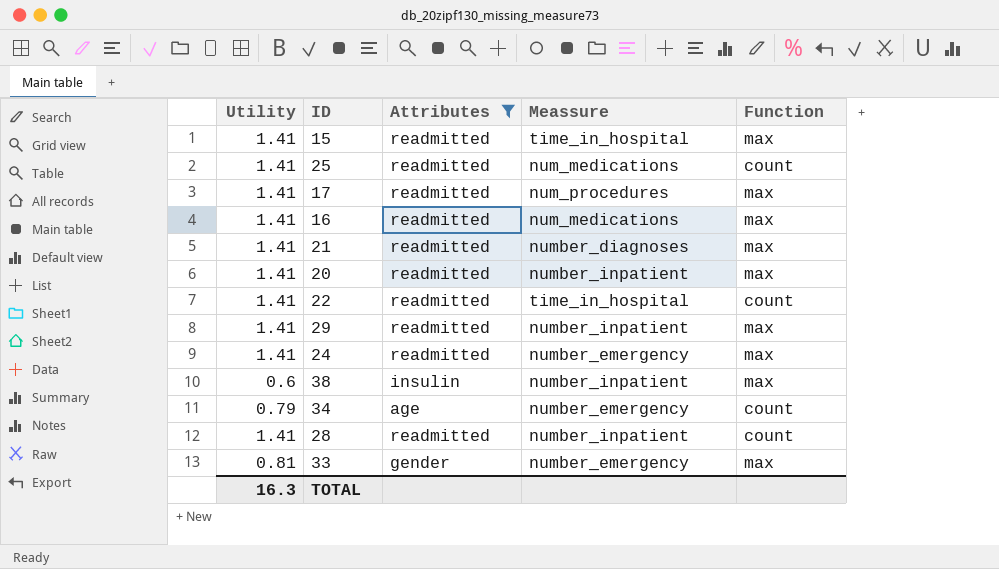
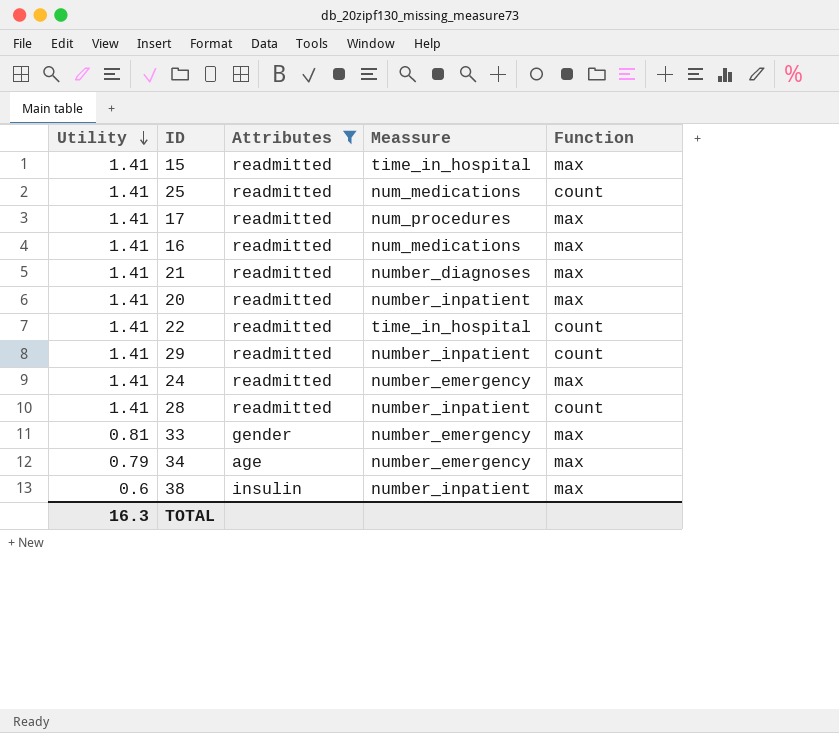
row order: none -> Utility descending
29 | Function: max -> count
34 | Function: count -> max

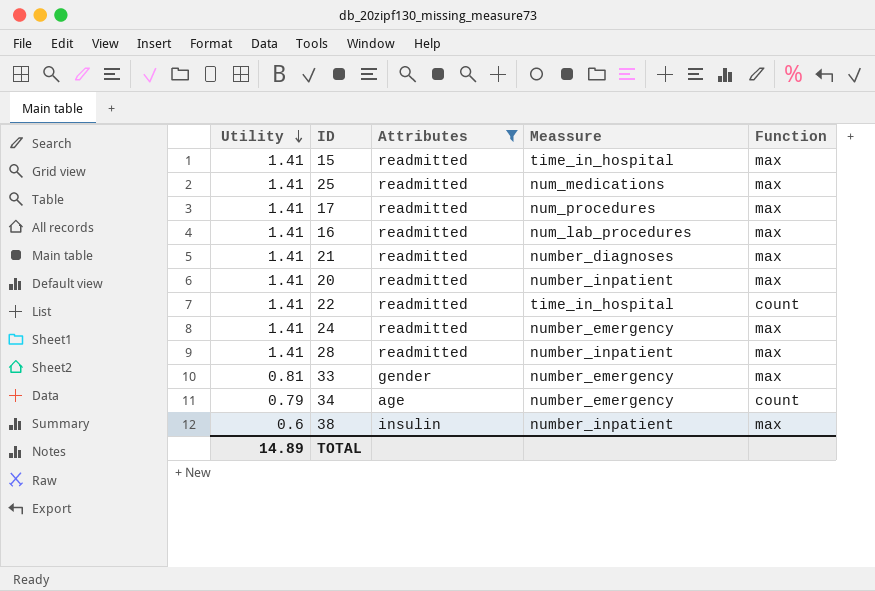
row 29: 1.41 | readmitted | number_inpatient | count -> none
25 | Function: count -> max
16 | Meassure: num_medications -> num_lab_procedures
28 | Function: count -> max
34 | Function: max -> count
TOTAL | Utility: 16.3 -> 14.89

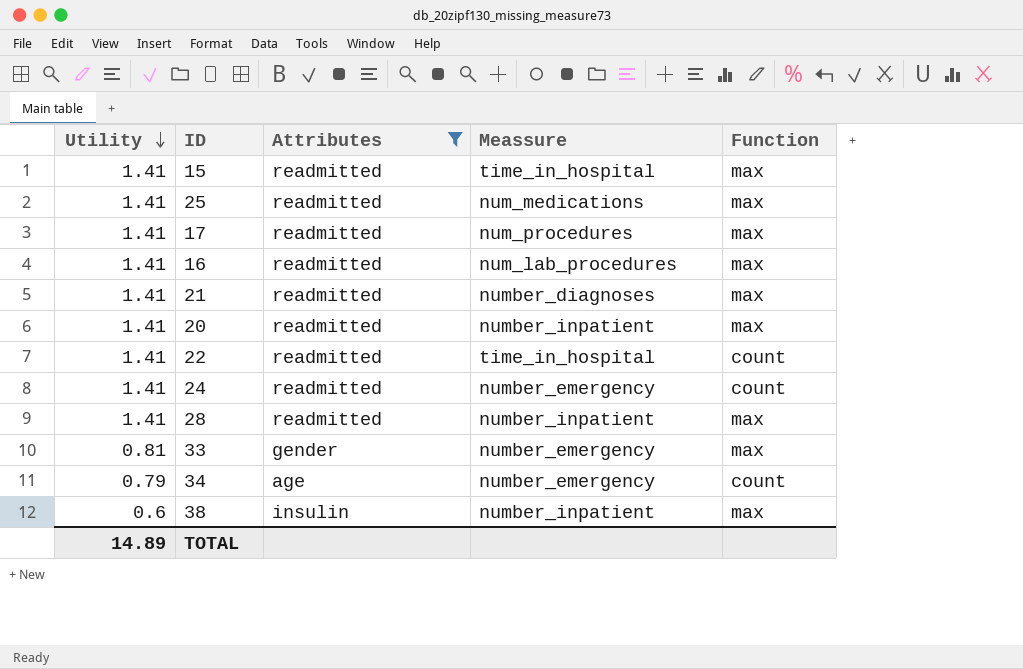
24 | Function: max -> count

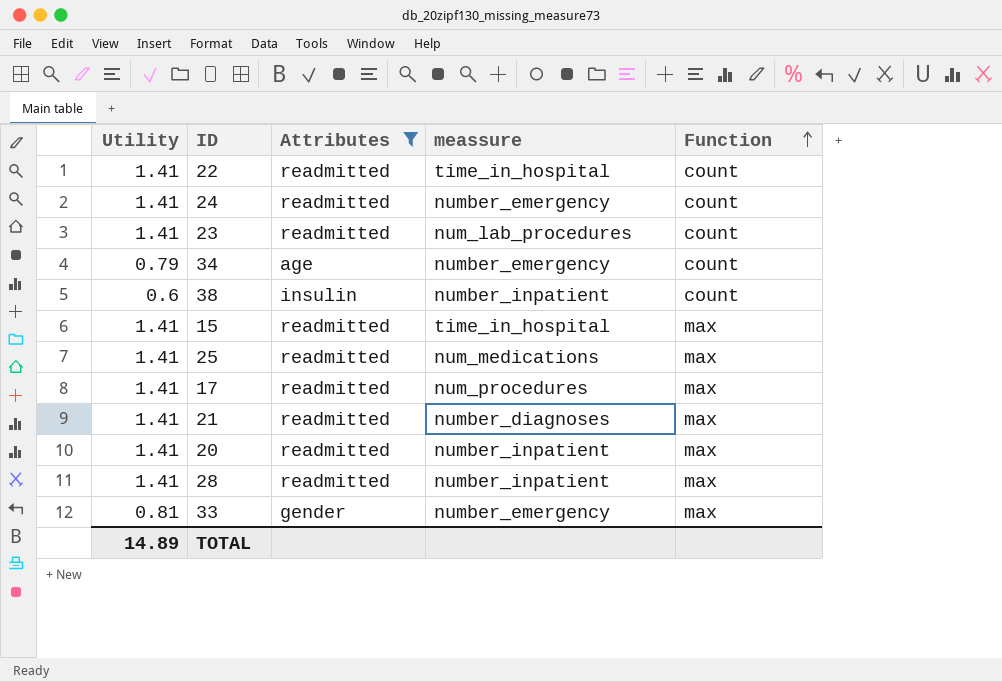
row order: Utility descending -> Function ascending
column name: Meassure -> meassure
row 16: 1.41 | readmitted | num_lab_procedures | max -> none
row 23: none -> 1.41 | readmitted | num_lab_procedures | count
38 | Function: max -> count

